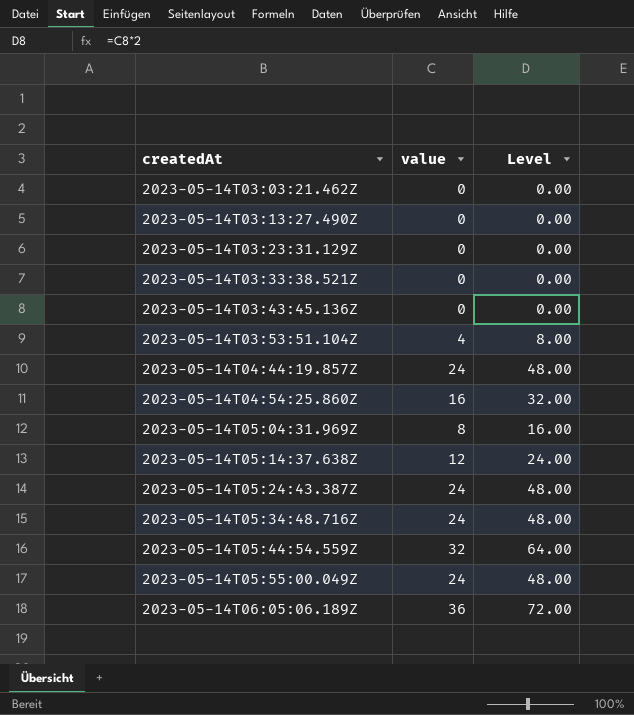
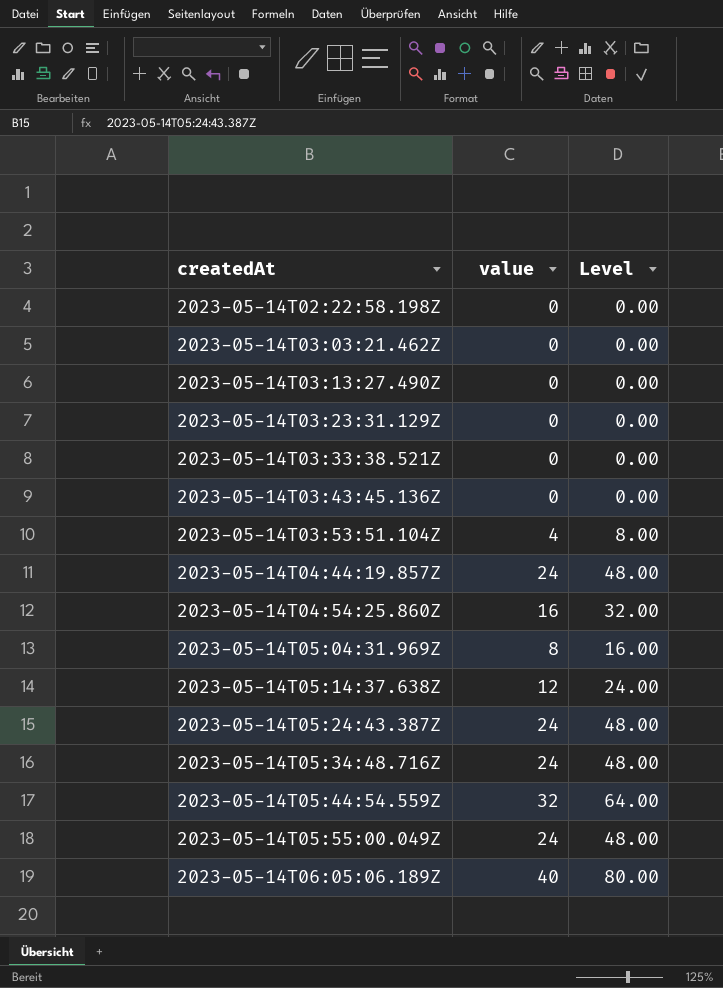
row 2023-05-14T02:22:58.198Z: none -> 0 | 0.00
2023-05-14T06:05:06.189Z | value: 36 -> 40
2023-05-14T06:05:06.189Z | Level: 72.00 -> 80.00

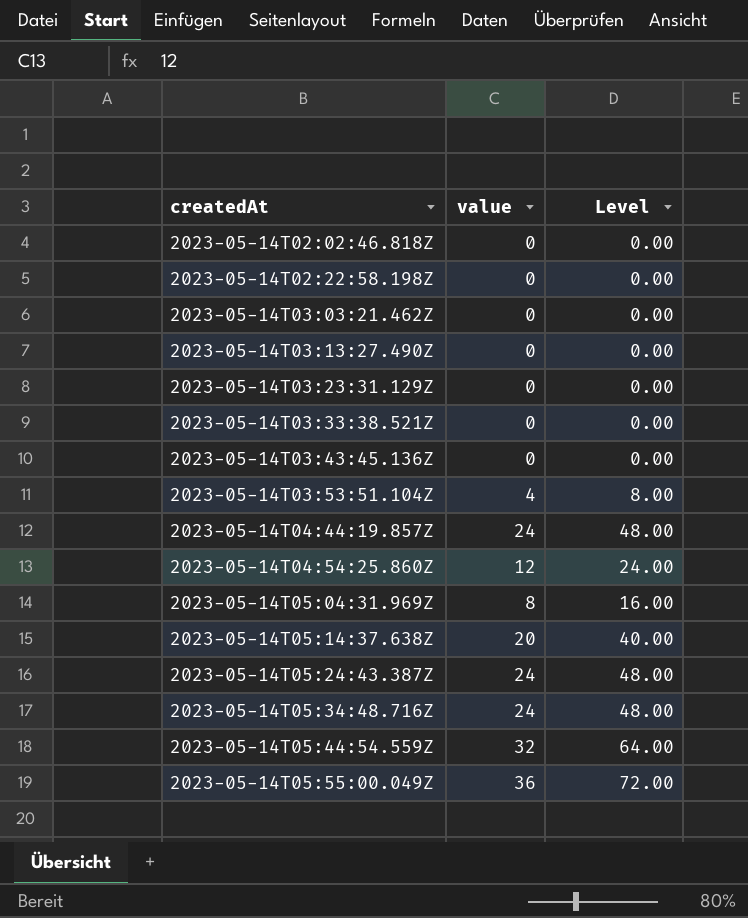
row 2023-05-14T06:05:06.189Z: 40 | 80.00 -> none
row 2023-05-14T02:02:46.818Z: none -> 0 | 0.00
2023-05-14T04:54:25.860Z | value: 16 -> 12
2023-05-14T04:54:25.860Z | Level: 32.00 -> 24.00
2023-05-14T05:14:37.638Z | value: 12 -> 20
2023-05-14T05:14:37.638Z | Level: 24.00 -> 40.00
2023-05-14T05:55:00.049Z | value: 24 -> 36
2023-05-14T05:55:00.049Z | Level: 48.00 -> 72.00

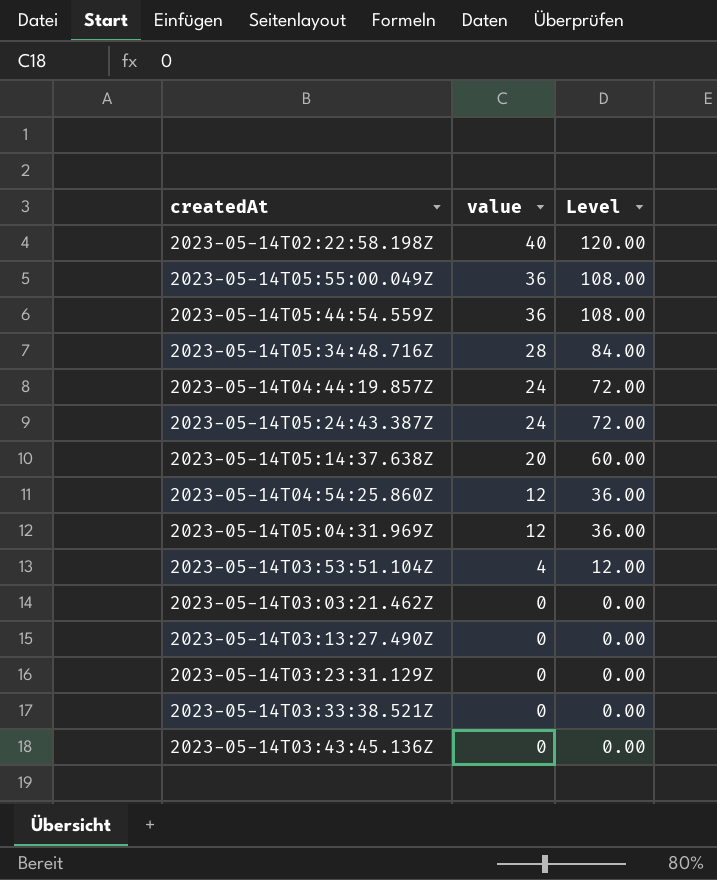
row order: createdAt ascending -> value descending
column Level | formula: [value] * 2 -> [value] * 3
row 2023-05-14T02:02:46.818Z: 0 | 0.00 -> none
2023-05-14T02:22:58.198Z | value: 0 -> 40
2023-05-14T05:44:54.559Z | value: 32 -> 36
2023-05-14T05:34:48.716Z | value: 24 -> 28
2023-05-14T05:04:31.969Z | value: 8 -> 12

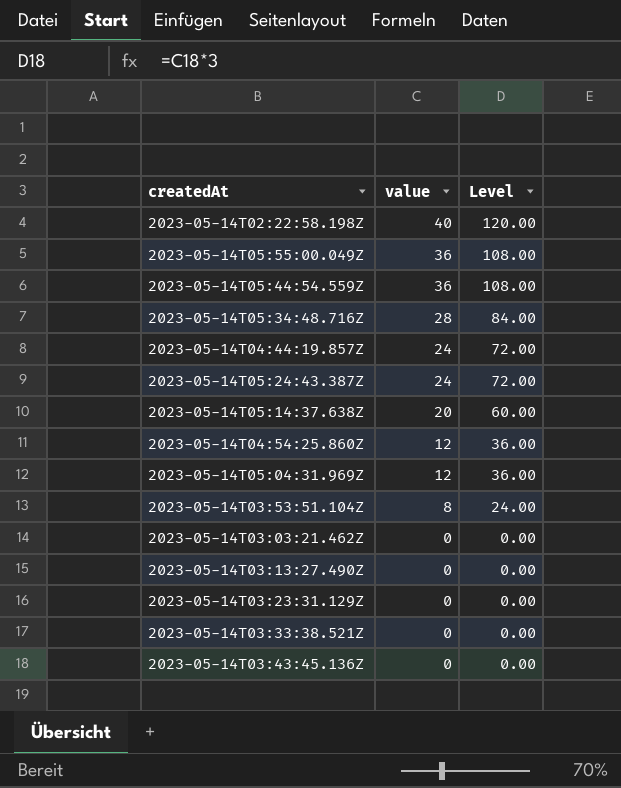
2023-05-14T03:53:51.104Z | value: 4 -> 8
2023-05-14T03:53:51.104Z | Level: 12.00 -> 24.00

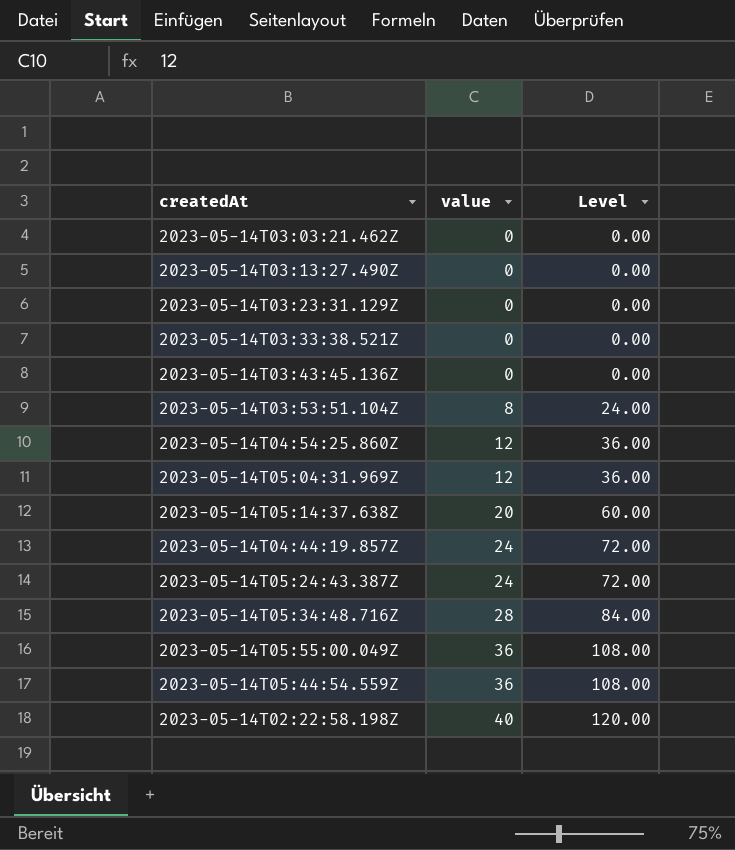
row order: value descending -> value ascending

